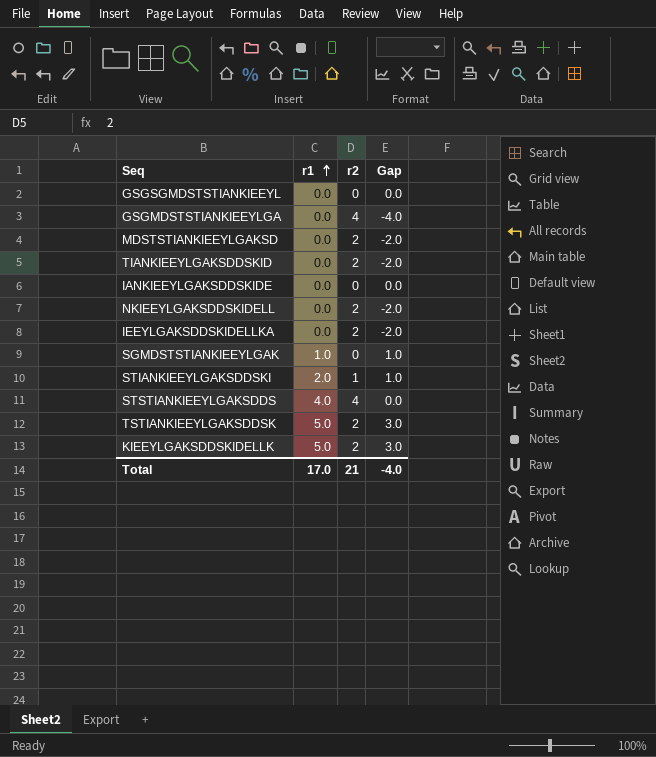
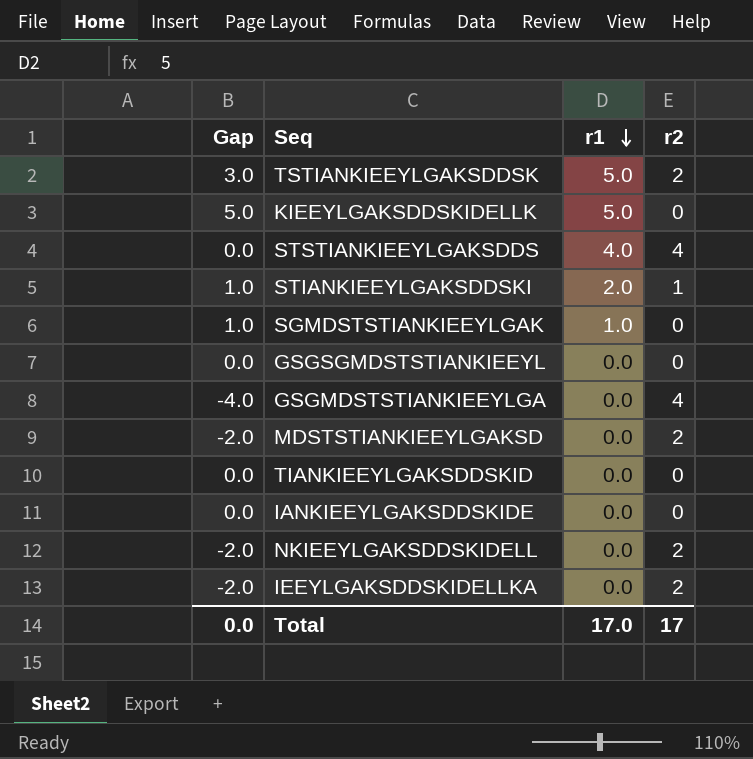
row order: r1 ascending -> r1 descending
column Gap | position: 4 -> 1
KIEEYLGAKSDDSKIDELLK | Gap: 3.0 -> 5.0
KIEEYLGAKSDDSKIDELLK | r2: 2 -> 0
TIANKIEEYLGAKSDDSKID | Gap: -2.0 -> 0.0
TIANKIEEYLGAKSDDSKID | r2: 2 -> 0
Total | Gap: -4.0 -> 0.0
Total | r2: 21 -> 17

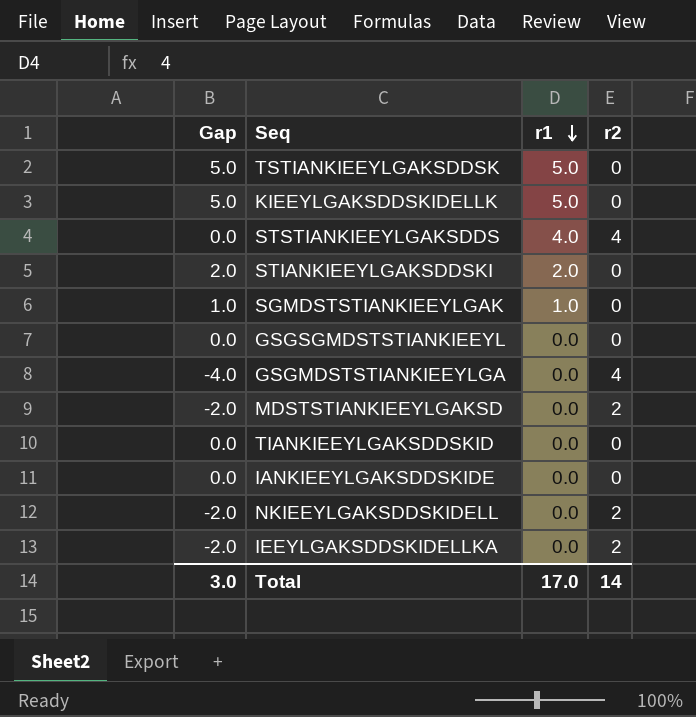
TSTIANKIEEYLGAKSDDSK | Gap: 3.0 -> 5.0
TSTIANKIEEYLGAKSDDSK | r2: 2 -> 0
STIANKIEEYLGAKSDDSKI | Gap: 1.0 -> 2.0
STIANKIEEYLGAKSDDSKI | r2: 1 -> 0
Total | Gap: 0.0 -> 3.0
Total | r2: 17 -> 14

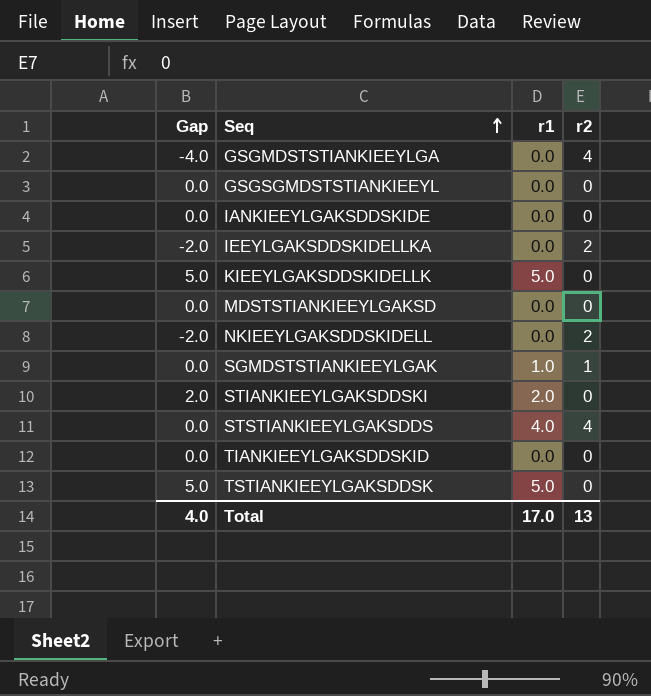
row order: r1 descending -> Seq ascending
MDSTSTIANKIEEYLGAKSD | Gap: -2.0 -> 0.0
MDSTSTIANKIEEYLGAKSD | r2: 2 -> 0
SGMDSTSTIANKIEEYLGAK | Gap: 1.0 -> 0.0
SGMDSTSTIANKIEEYLGAK | r2: 0 -> 1
Total | Gap: 3.0 -> 4.0
Total | r2: 14 -> 13

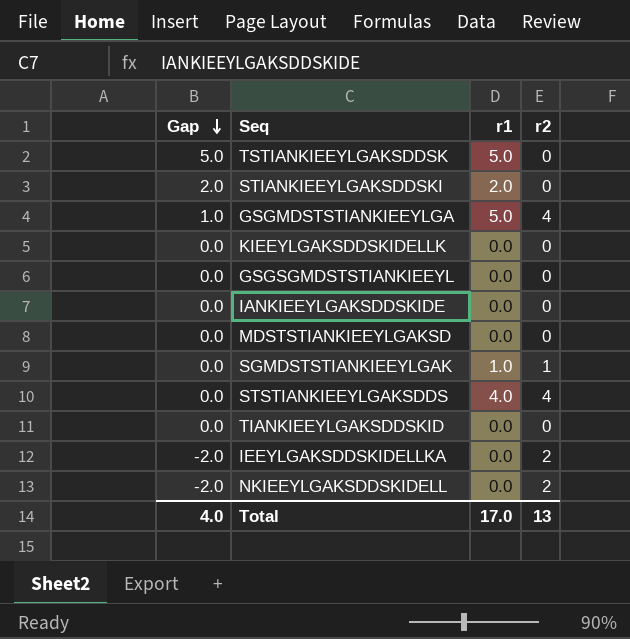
row order: Seq ascending -> Gap descending
GSGMDSTSTIANKIEEYLGA | Gap: -4.0 -> 1.0
GSGMDSTSTIANKIEEYLGA | r1: 0.0 -> 5.0
KIEEYLGAKSDDSKIDELLK | Gap: 5.0 -> 0.0
KIEEYLGAKSDDSKIDELLK | r1: 5.0 -> 0.0

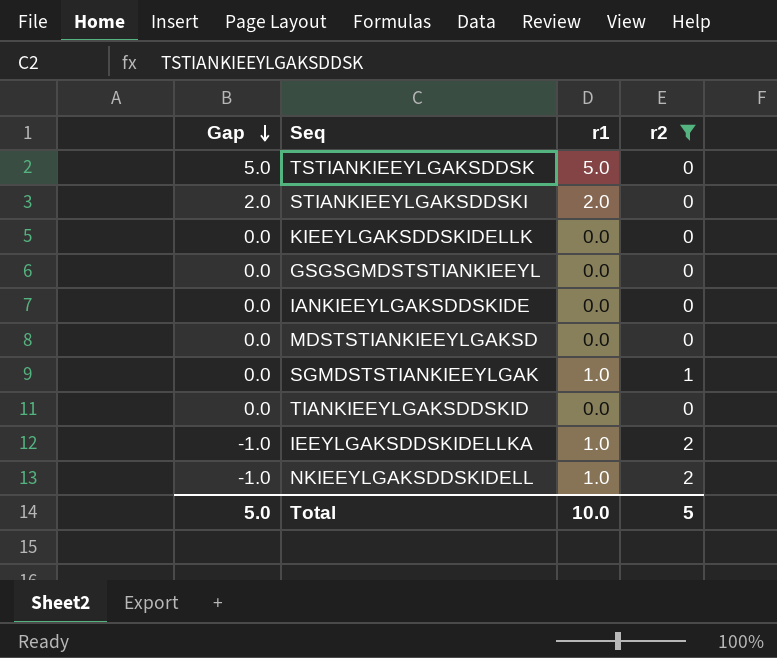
filter: none -> r2 != 4
IEEYLGAKSDDSKIDELLKA | Gap: -2.0 -> -1.0
IEEYLGAKSDDSKIDELLKA | r1: 0.0 -> 1.0
NKIEEYLGAKSDDSKIDELL | Gap: -2.0 -> -1.0
NKIEEYLGAKSDDSKIDELL | r1: 0.0 -> 1.0
Total | Gap: 4.0 -> 5.0
Total | r1: 17.0 -> 10.0
Total | r2: 13 -> 5

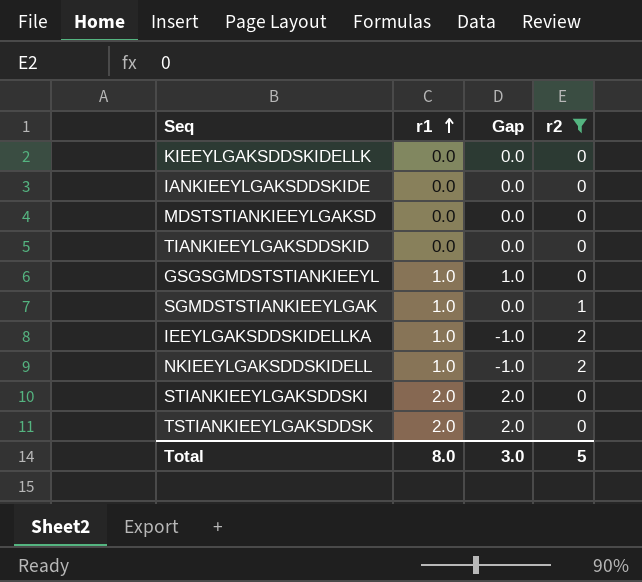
row order: Gap descending -> r1 ascending
column Gap | position: 1 -> 3
GSGSGMDSTSTIANKIEEYL | r1: 0.0 -> 1.0
GSGSGMDSTSTIANKIEEYL | Gap: 0.0 -> 1.0
TSTIANKIEEYLGAKSDDSK | r1: 5.0 -> 2.0
TSTIANKIEEYLGAKSDDSK | Gap: 5.0 -> 2.0
Total | r1: 10.0 -> 8.0
Total | Gap: 5.0 -> 3.0

